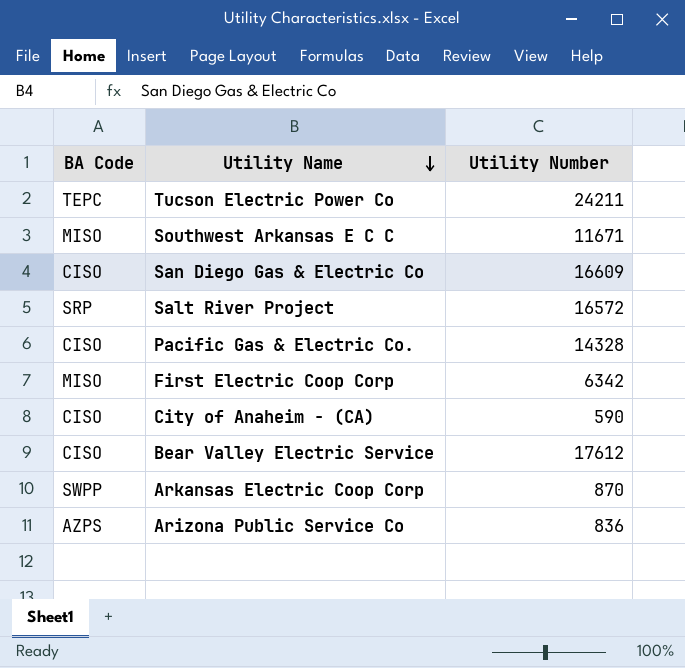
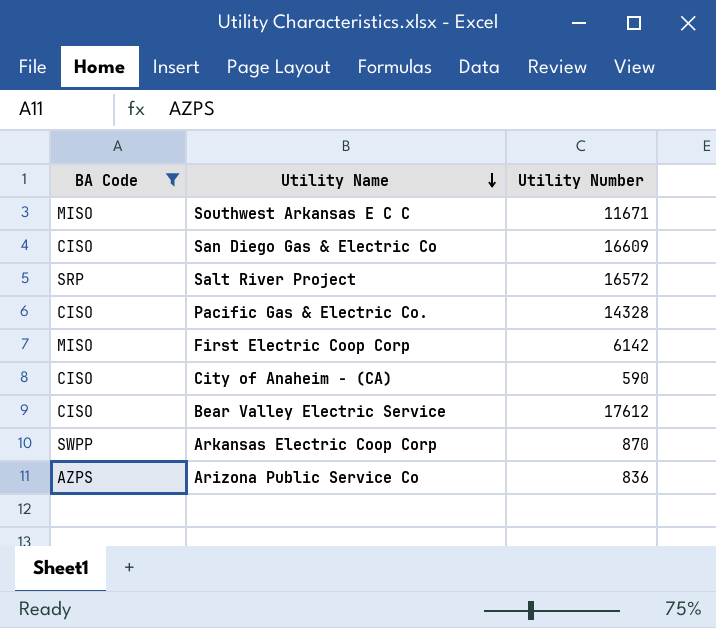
filter: none -> BA Code != TEPC
First Electric Coop Corp | Utility Number: 6342 -> 6142

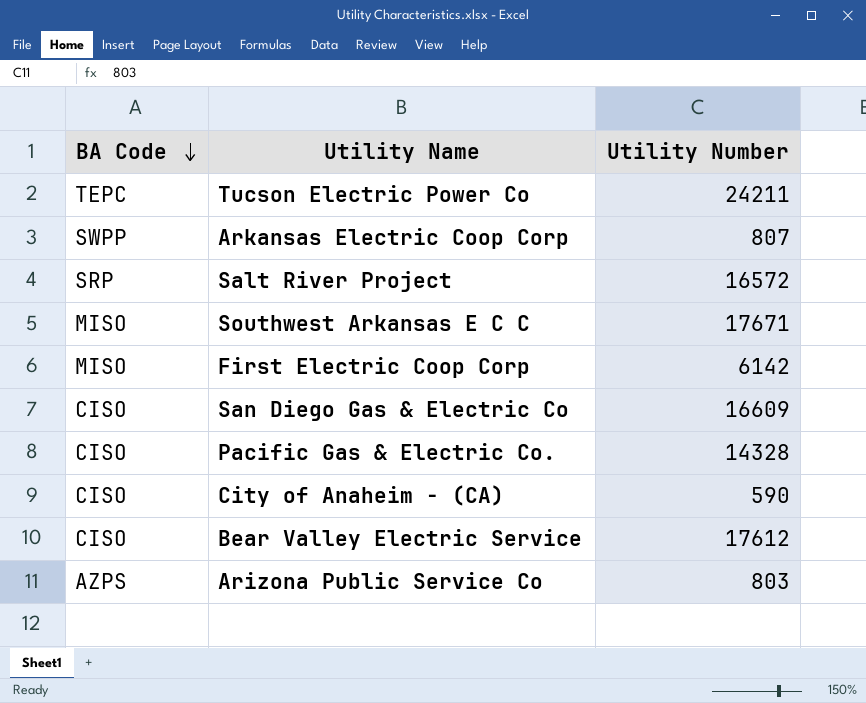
filter: BA Code != TEPC -> none
row order: Utility Name descending -> BA Code descending
Arkansas Electric Coop Corp | Utility Number: 870 -> 807
Southwest Arkansas E C C | Utility Number: 11671 -> 17671
Arizona Public Service Co | Utility Number: 836 -> 803

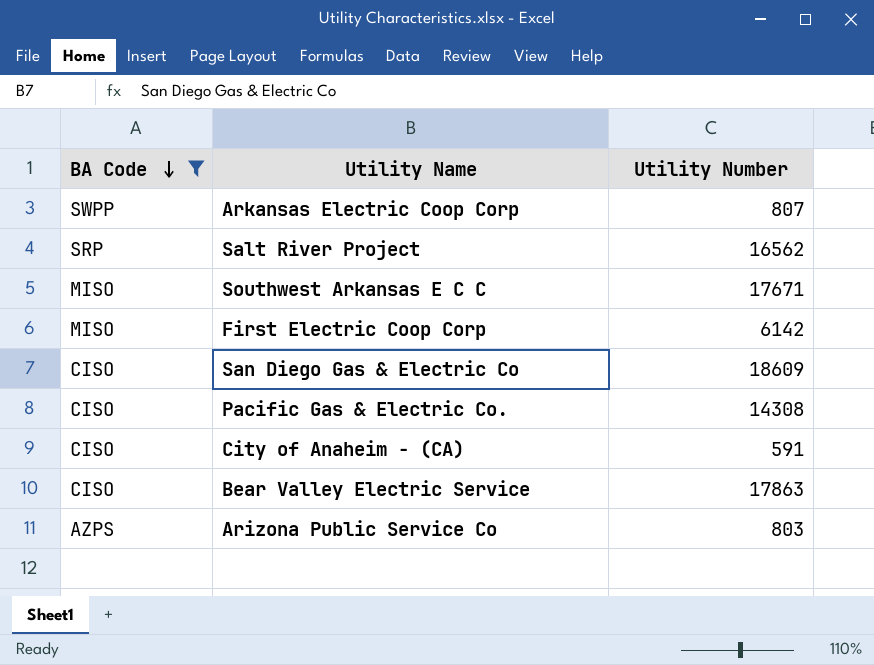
filter: none -> BA Code != TEPC
Salt River Project | Utility Number: 16572 -> 16562
San Diego Gas & Electric Co | Utility Number: 16609 -> 18609
Pacific Gas & Electric Co. | Utility Number: 14328 -> 14308
City of Anaheim - (CA) | Utility Number: 590 -> 591
Bear Valley Electric Service | Utility Number: 17612 -> 17863

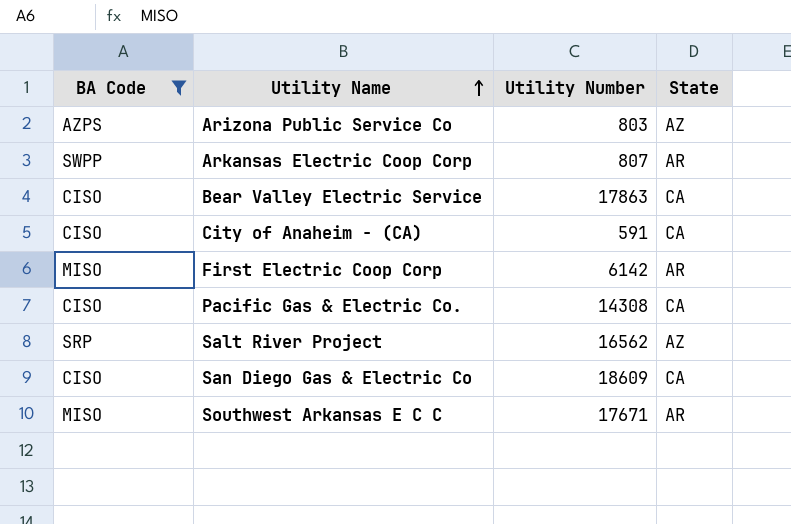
row order: BA Code descending -> Utility Name ascending
column State | position: none -> 4

